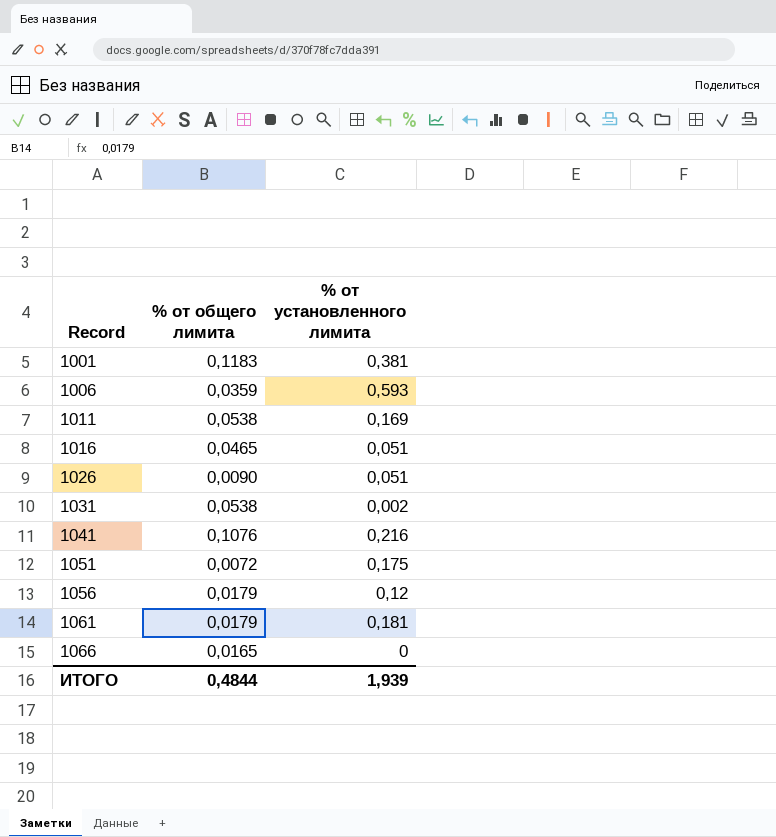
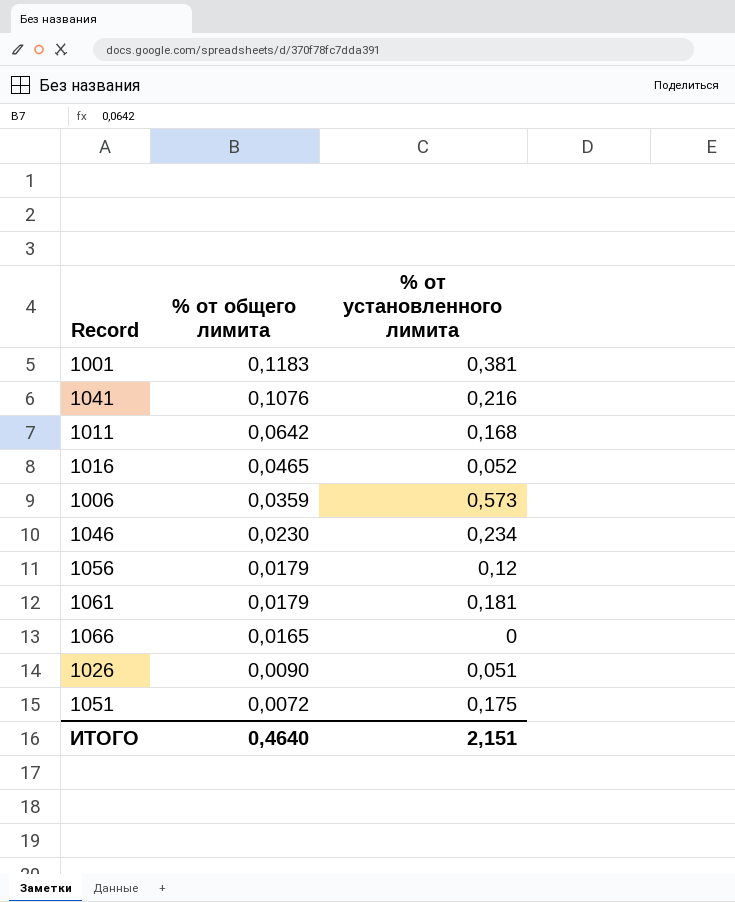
row order: Record ascending -> % от общего лимита descending
row 1031: 0,0538 | 0,002 -> none
1011 | % от общего лимита: 0,0538 -> 0,0642
1011 | % от установленного лимита: 0,169 -> 0,168
1016 | % от установленного лимита: 0,051 -> 0,052
1006 | % от установленного лимита: 0,593 -> 0,573
row 1046: none -> 0,0230 | 0,234
ИТОГО | % от общего лимита: 0,4844 -> 0,4640
ИТОГО | % от установленного лимита: 1,939 -> 2,151

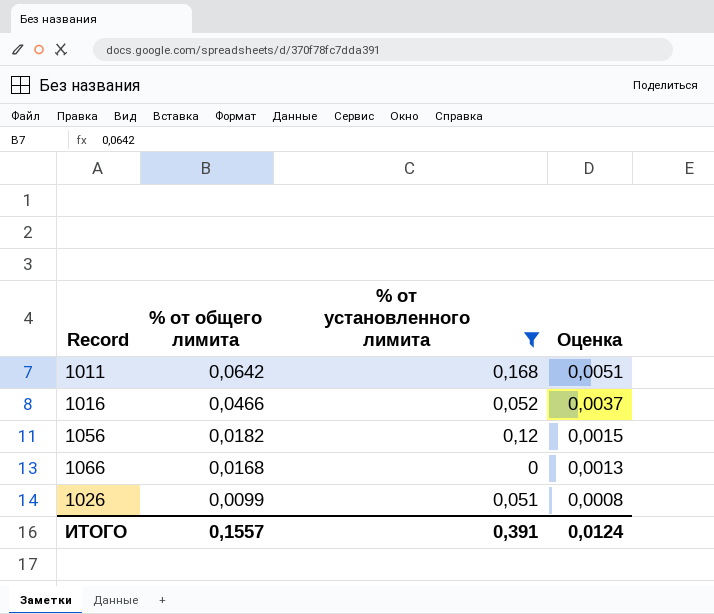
filter: none -> % от установленного лимита <= 0,168
column Оценка | formula: none -> [% от общего лимита] * 0,08
1016 | % от общего лимита: 0,0465 -> 0,0466
1056 | % от общего лимита: 0,0179 -> 0,0182
1066 | % от общего лимита: 0,0165 -> 0,0168
1026 | % от общего лимита: 0,0090 -> 0,0099
ИТОГО | % от общего лимита: 0,4640 -> 0,1557
ИТОГО | % от установленного лимита: 2,151 -> 0,391

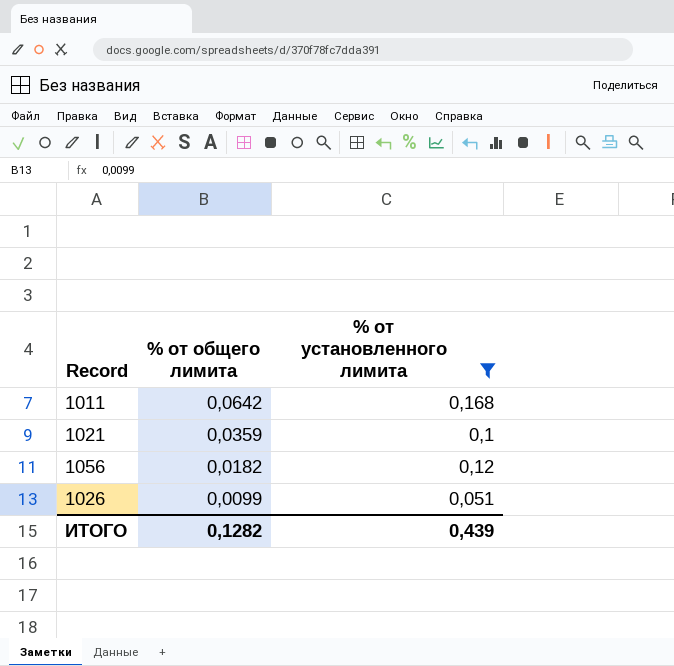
column Оценка | formula: [% от общего лимита] * 0,08 -> none
row 1016: 0,0466 | 0,052 | 0,0037 -> none
row 1066: 0,0168 | 0 | 0,0013 -> none
row 1021: none -> 0,0359 | 0,1
ИТОГО | % от общего лимита: 0,1557 -> 0,1282
ИТОГО | % от установленного лимита: 0,391 -> 0,439

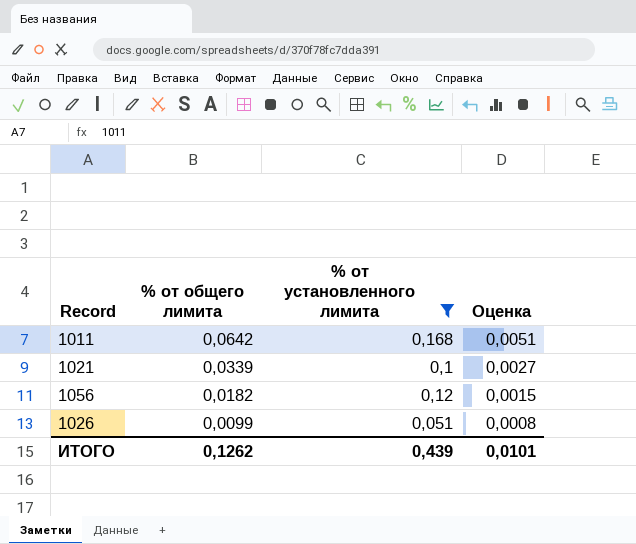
column Оценка | formula: none -> [% от общего лимита] * 0,08
1021 | % от общего лимита: 0,0359 -> 0,0339
ИТОГО | % от общего лимита: 0,1282 -> 0,1262

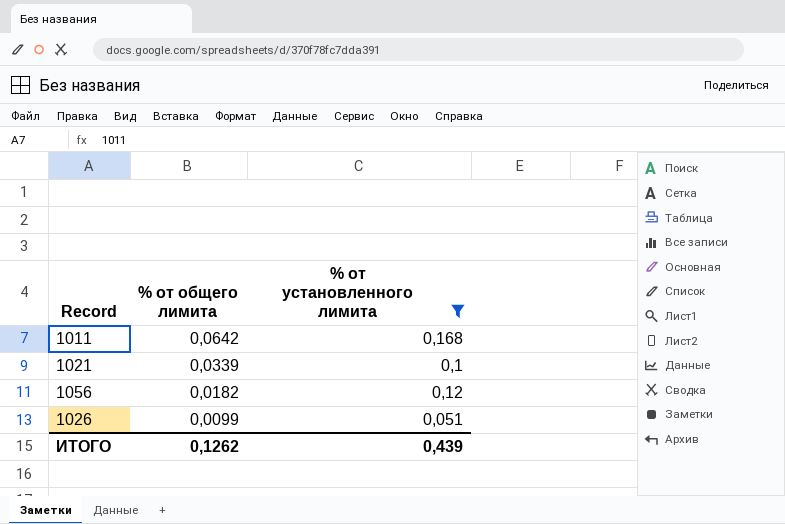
column Оценка | formula: [% от общего лимита] * 0,08 -> none

